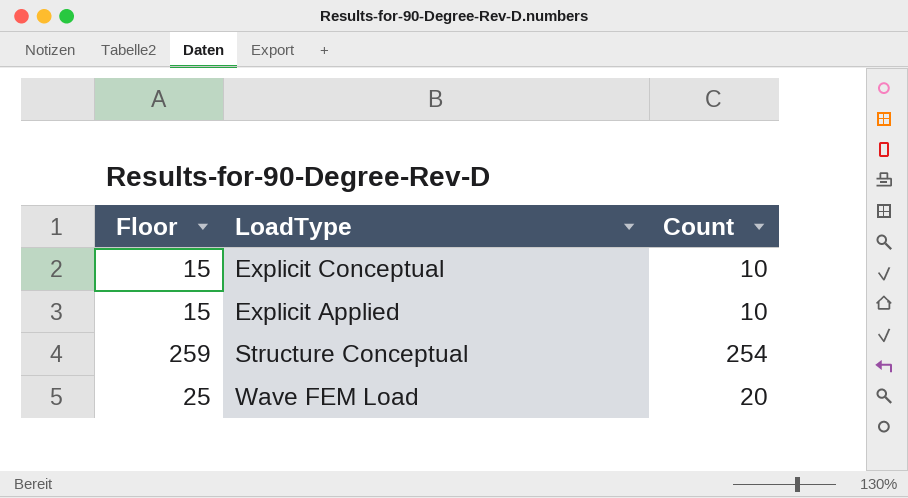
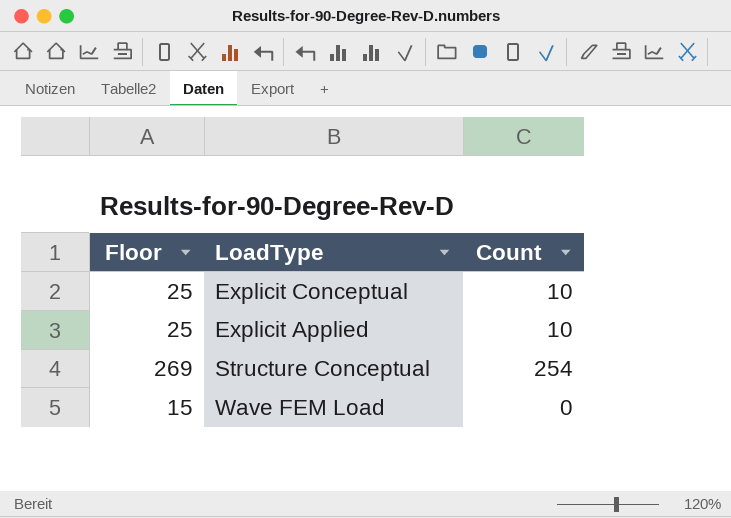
column Floor | formula: [Count] + 5 -> [Count] + 15
Wave FEM Load | Count: 20 -> 0

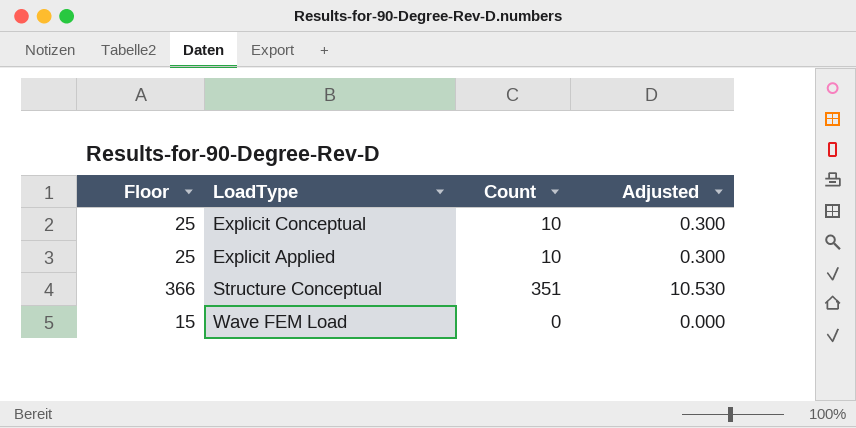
column Adjusted | formula: none -> [Count] * 0.03
Structure Conceptual | Floor: 269 -> 366
Structure Conceptual | Count: 254 -> 351

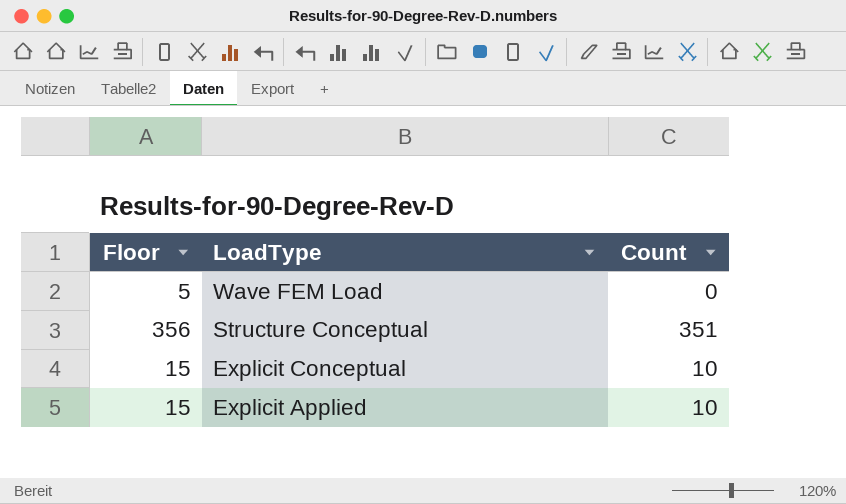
row order: none -> LoadType descending
column Adjusted | formula: [Count] * 0.03 -> none
column Floor | formula: [Count] + 15 -> [Count] + 5

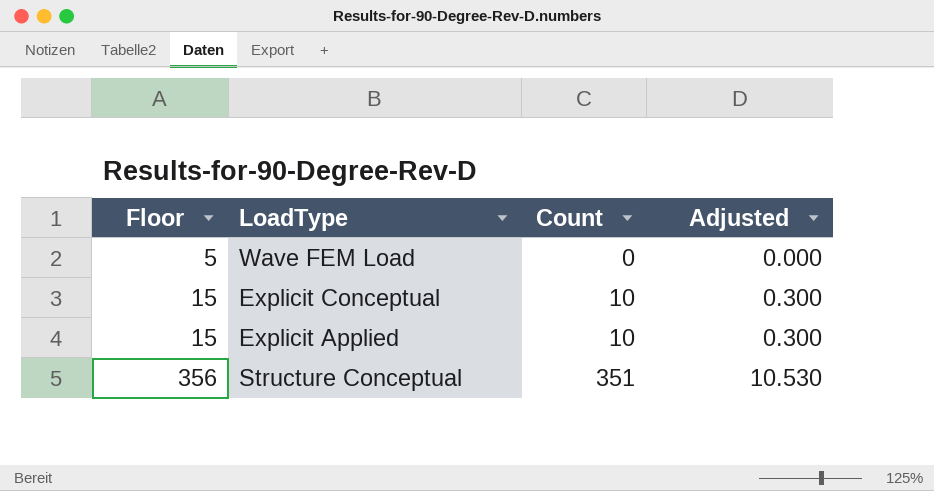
row order: LoadType descending -> Floor ascending
column Adjusted | formula: none -> [Count] * 0.03

